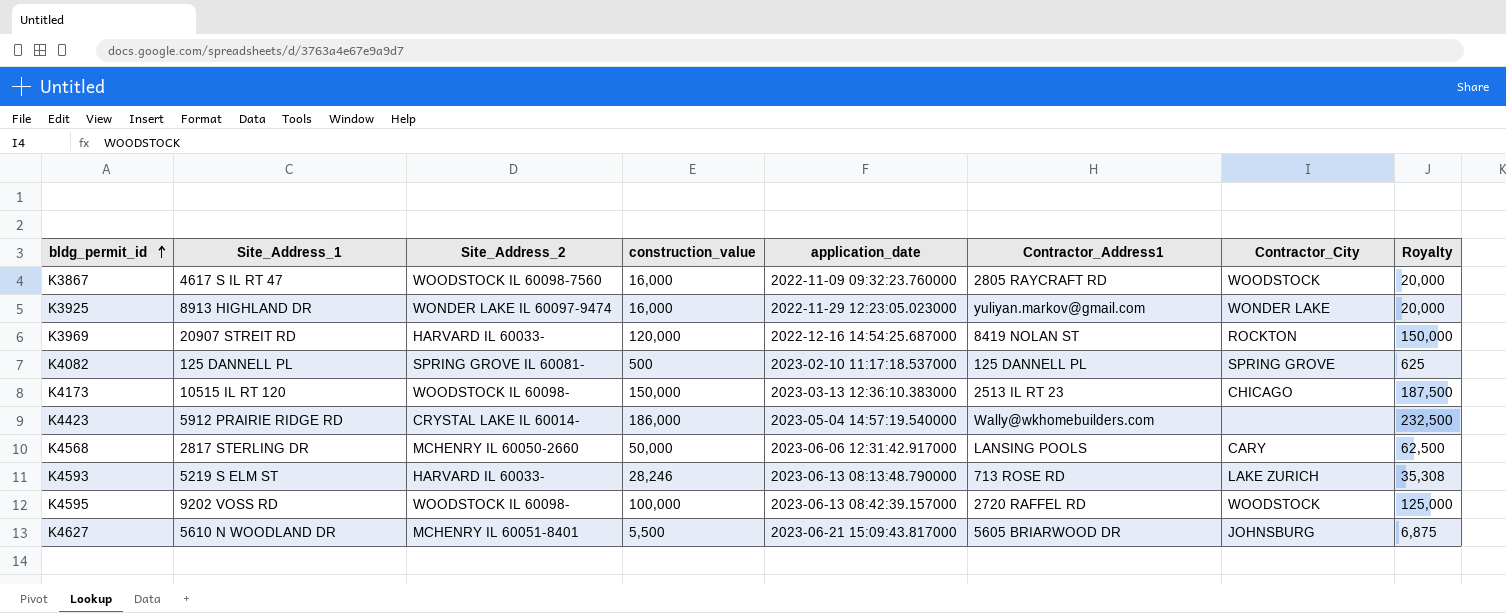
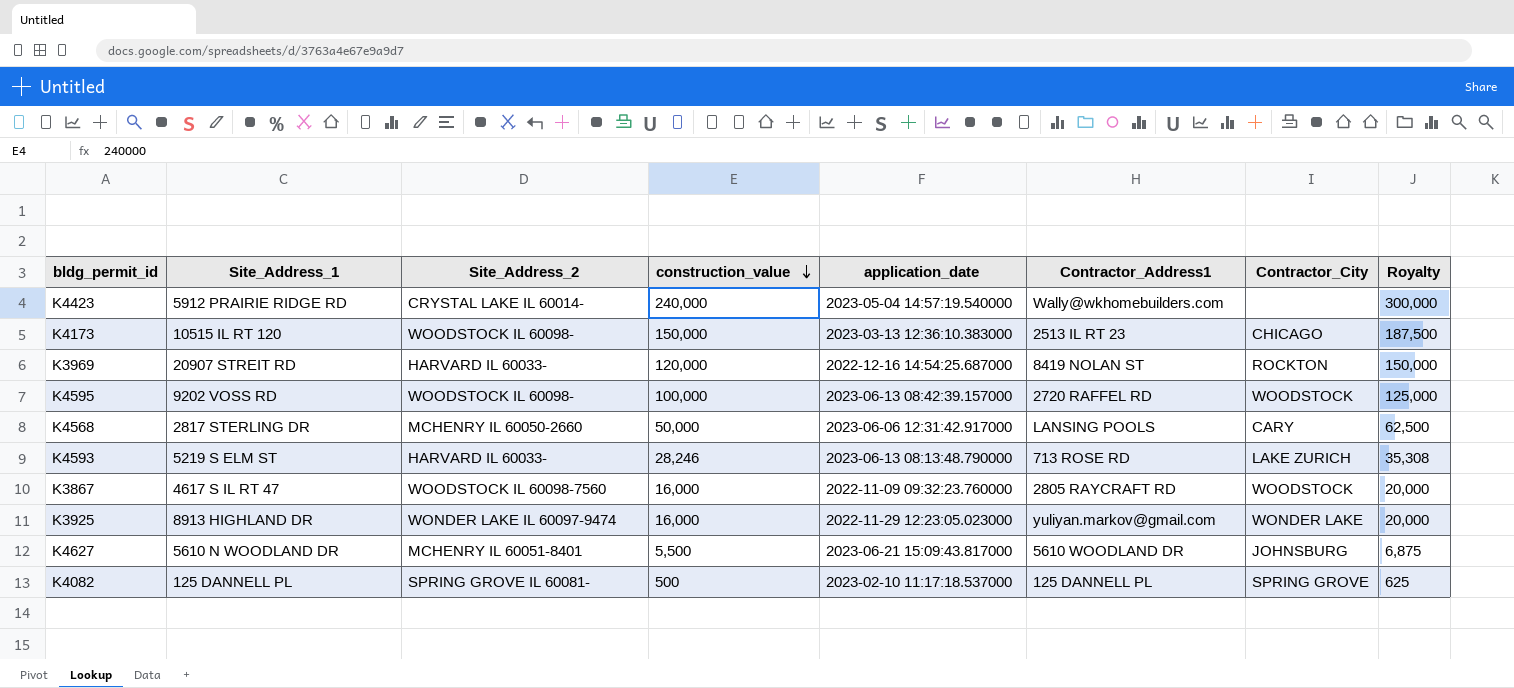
row order: bldg_permit_id ascending -> construction_value descending
K4423 | construction_value: 186,000 -> 240,000
K4423 | Royalty: 232,500 -> 300,000
K4627 | Contractor_Address1: 5605 BRIARWOOD DR -> 5610 WOODLAND DR

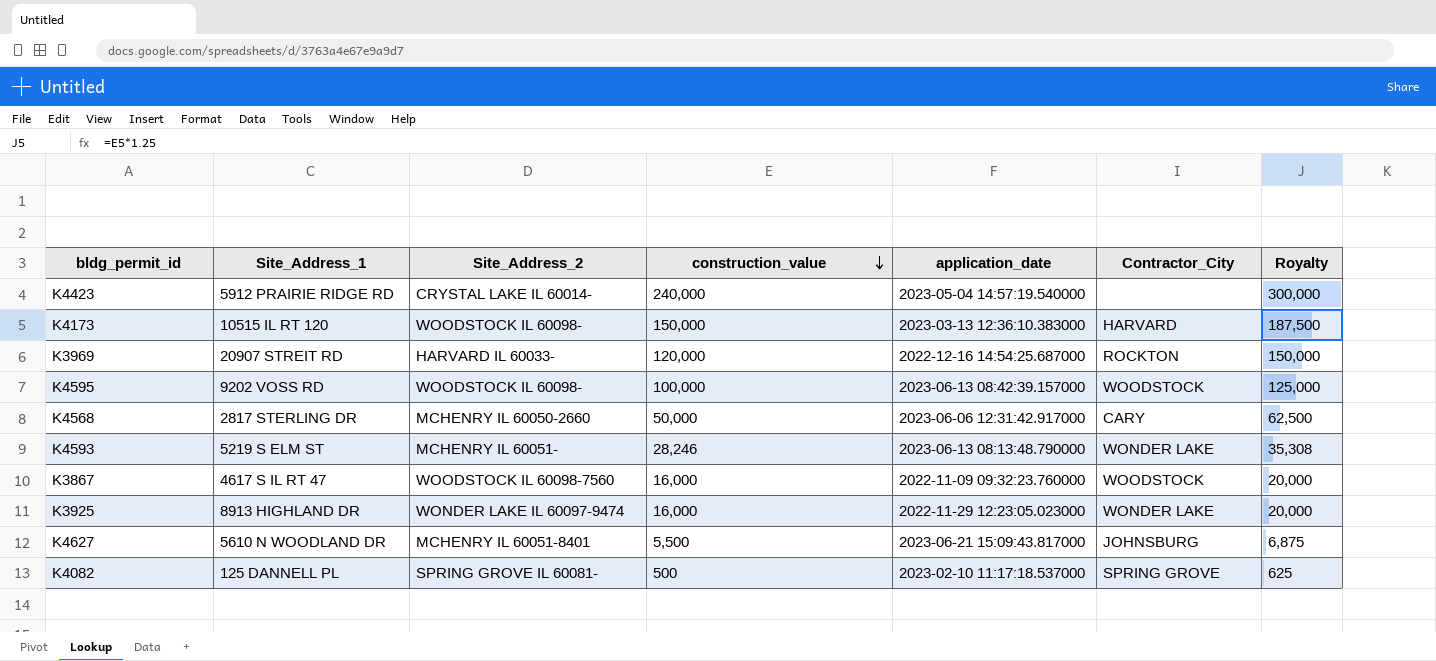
column Contractor_Address1 | position: 6 -> none
K4173 | Contractor_City: CHICAGO -> HARVARD
K4593 | Site_Address_2: HARVARD IL 60033- -> MCHENRY IL 60051-
K4593 | Contractor_City: LAKE ZURICH -> WONDER LAKE

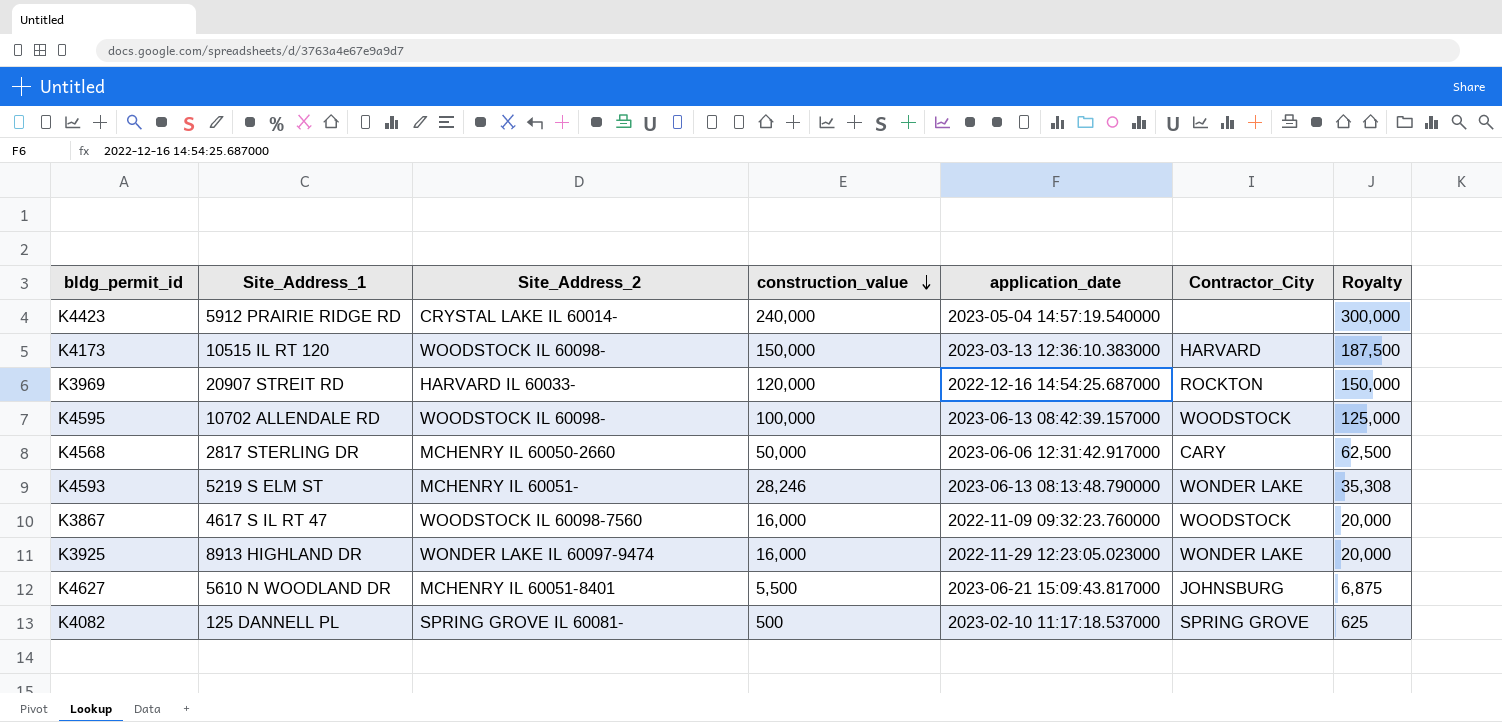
K4595 | Site_Address_1: 9202 VOSS RD -> 10702 ALLENDALE RD

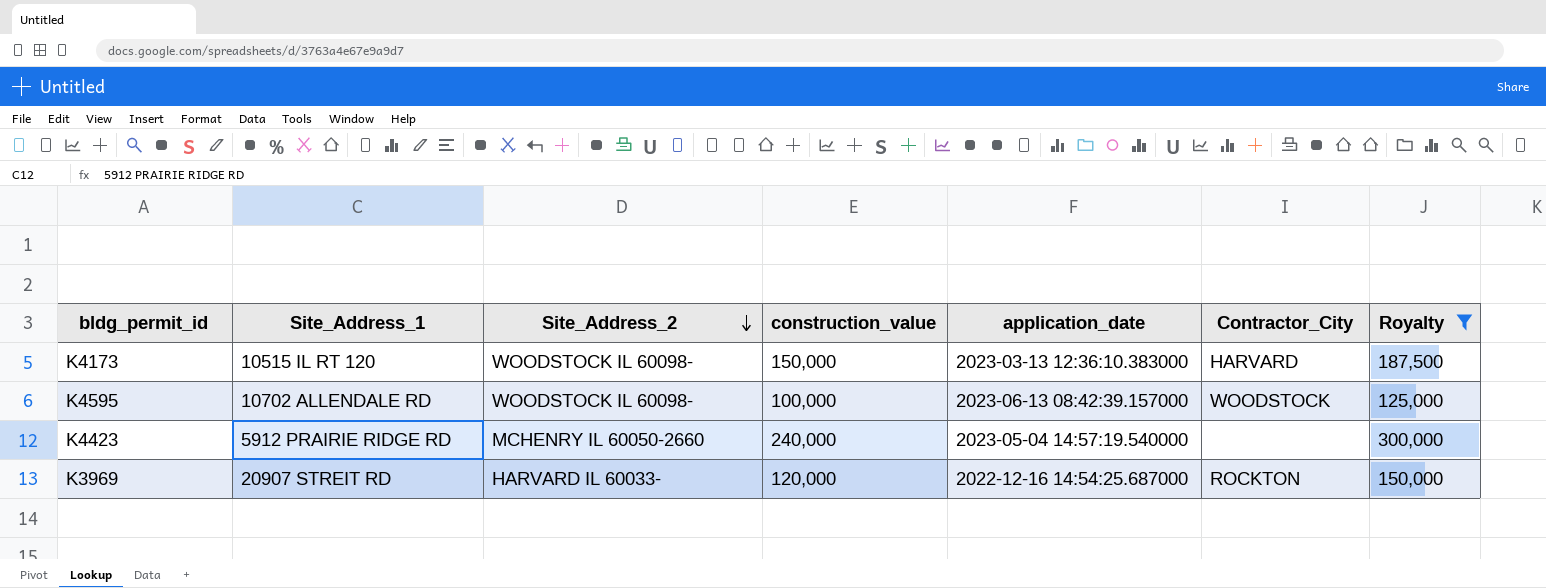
filter: none -> Royalty >= 125,000
row order: construction_value descending -> Site_Address_2 descending
K4423 | Site_Address_2: CRYSTAL LAKE IL 60014- -> MCHENRY IL 60050-2660

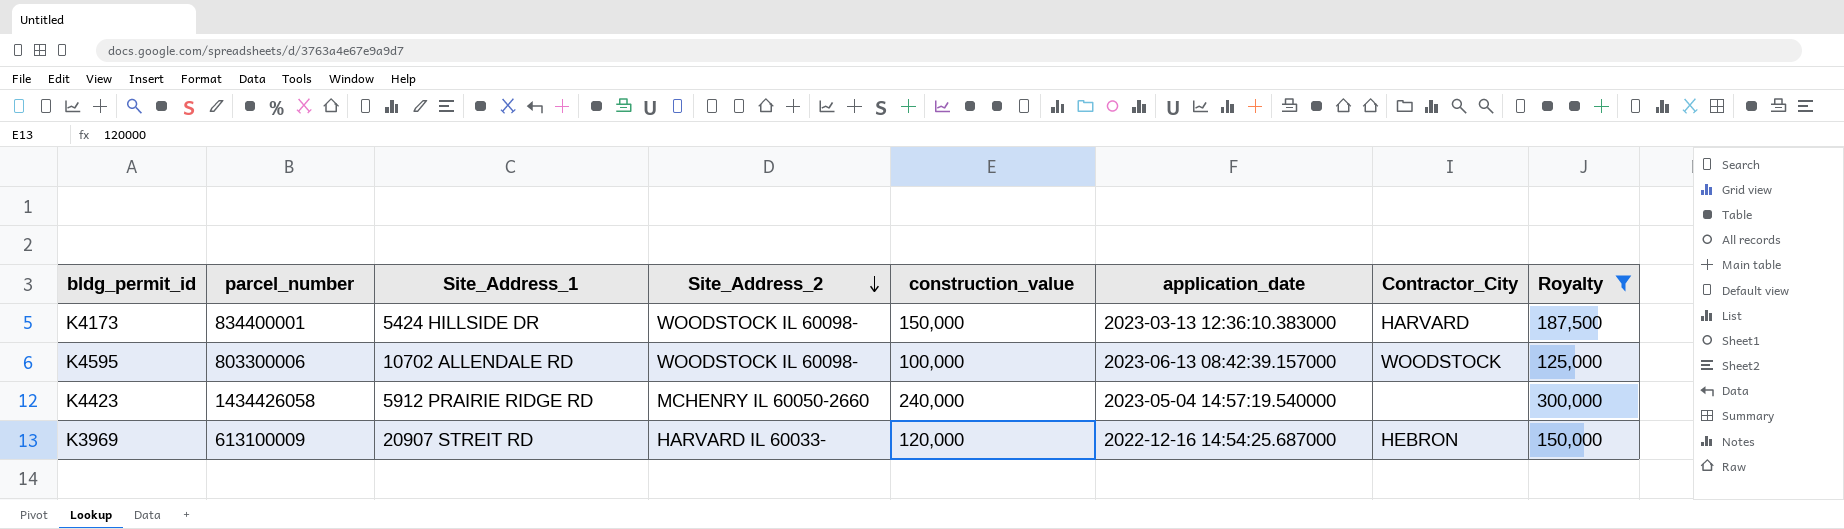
column parcel_number | position: none -> 2
K4173 | Site_Address_1: 10515 IL RT 120 -> 5424 HILLSIDE DR
K3969 | Contractor_City: ROCKTON -> HEBRON

